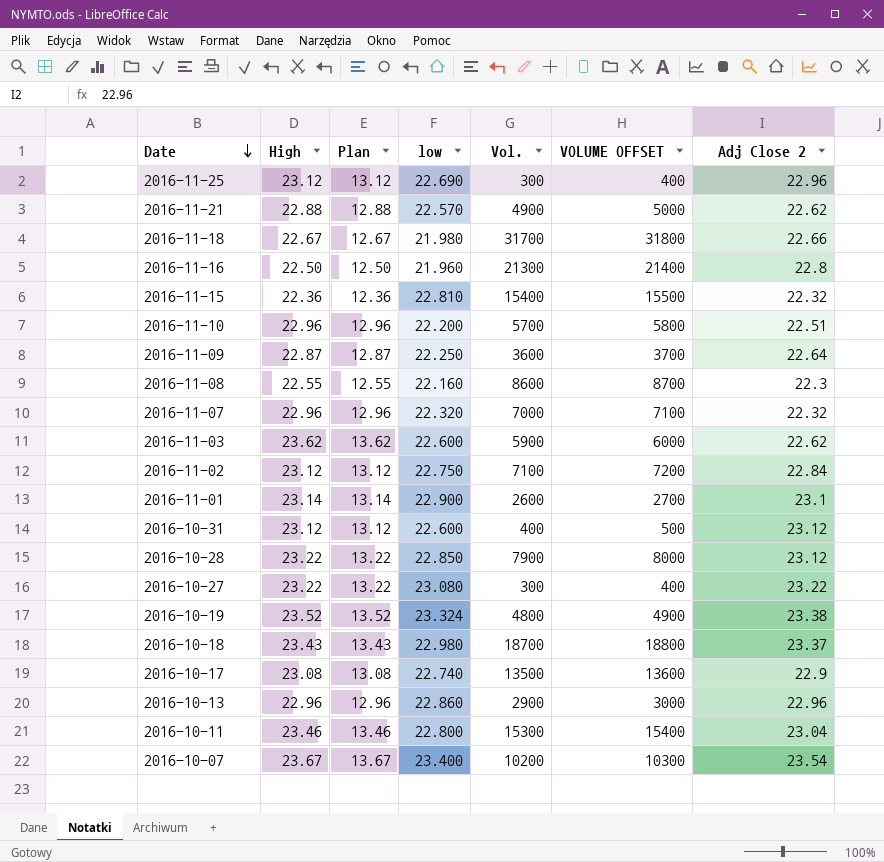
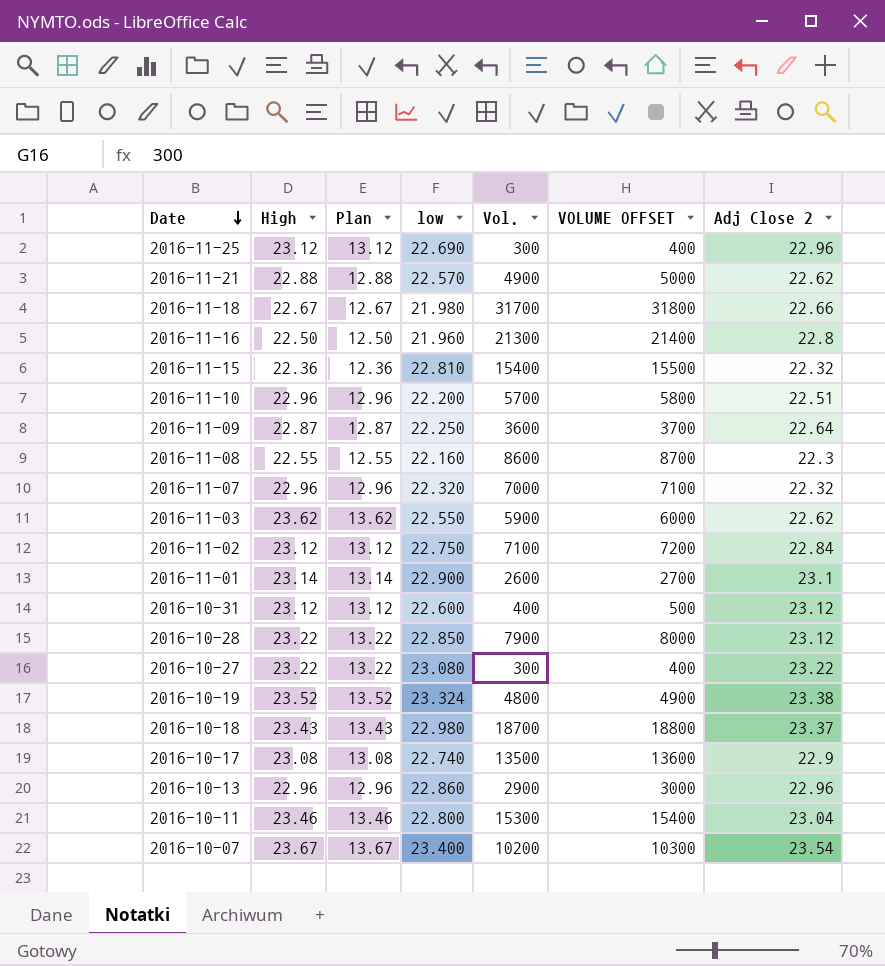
2016-11-03 | low: 22.600 -> 22.550

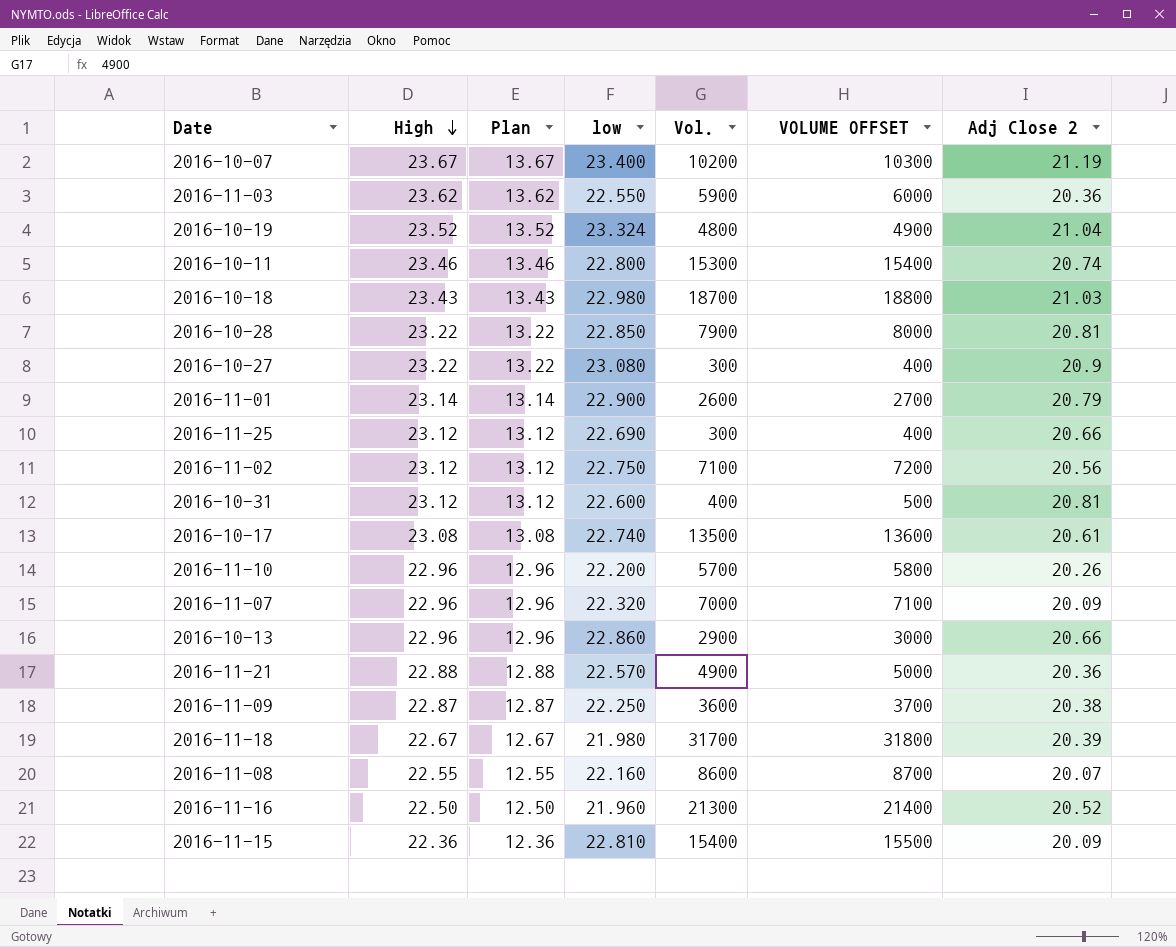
row order: Date descending -> High descending
2016-10-07 | Adj Close 2: 23.54 -> 21.19
2016-11-03 | Adj Close 2: 22.62 -> 20.36
2016-10-19 | Adj Close 2: 23.38 -> 21.04
2016-10-11 | Adj Close 2: 23.04 -> 20.74
2016-10-18 | Adj Close 2: 23.37 -> 21.03
2016-10-28 | Adj Close 2: 23.12 -> 20.81
2016-10-27 | Adj Close 2: 23.22 -> 20.9
2016-11-01 | Adj Close 2: 23.1 -> 20.79
2016-11-25 | Adj Close 2: 22.96 -> 20.66
2016-11-02 | Adj Close 2: 22.84 -> 20.56
2016-10-31 | Adj Close 2: 23.12 -> 20.81
2016-10-17 | Adj Close 2: 22.9 -> 20.61
2016-11-10 | Adj Close 2: 22.51 -> 20.26
2016-11-07 | Adj Close 2: 22.32 -> 20.09
2016-10-13 | Adj Close 2: 22.96 -> 20.66
2016-11-21 | Adj Close 2: 22.62 -> 20.36
2016-11-09 | Adj Close 2: 22.64 -> 20.38
2016-11-18 | Adj Close 2: 22.66 -> 20.39
2016-11-08 | Adj Close 2: 22.3 -> 20.07
2016-11-16 | Adj Close 2: 22.8 -> 20.52
2016-11-15 | Adj Close 2: 22.32 -> 20.09

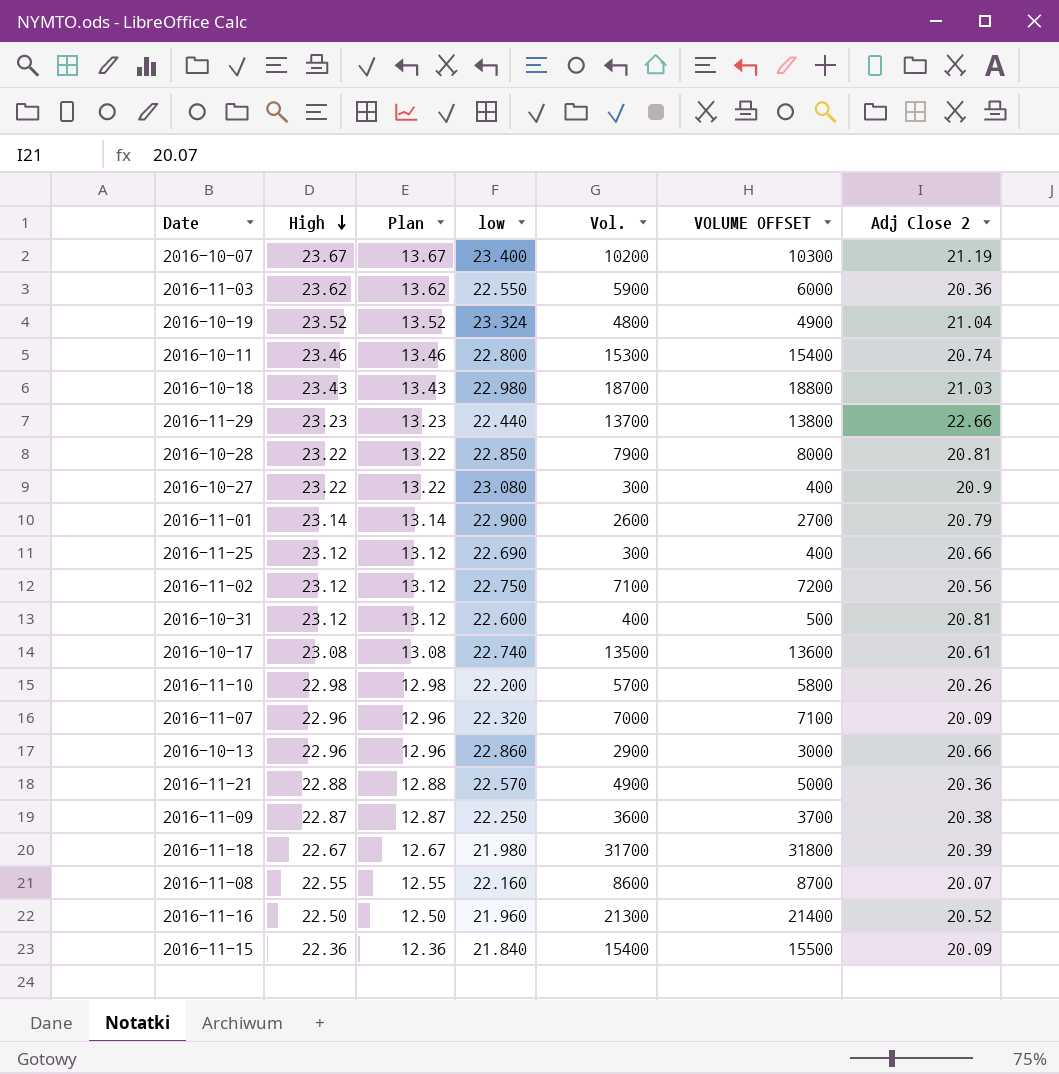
row 2016-11-29: none -> 23.23 | 13.23 | 22.440 | 13700 | 13800 | 22.66
2016-11-10 | High: 22.96 -> 22.98
2016-11-10 | Plan: 12.96 -> 12.98
2016-11-15 | low: 22.810 -> 21.840

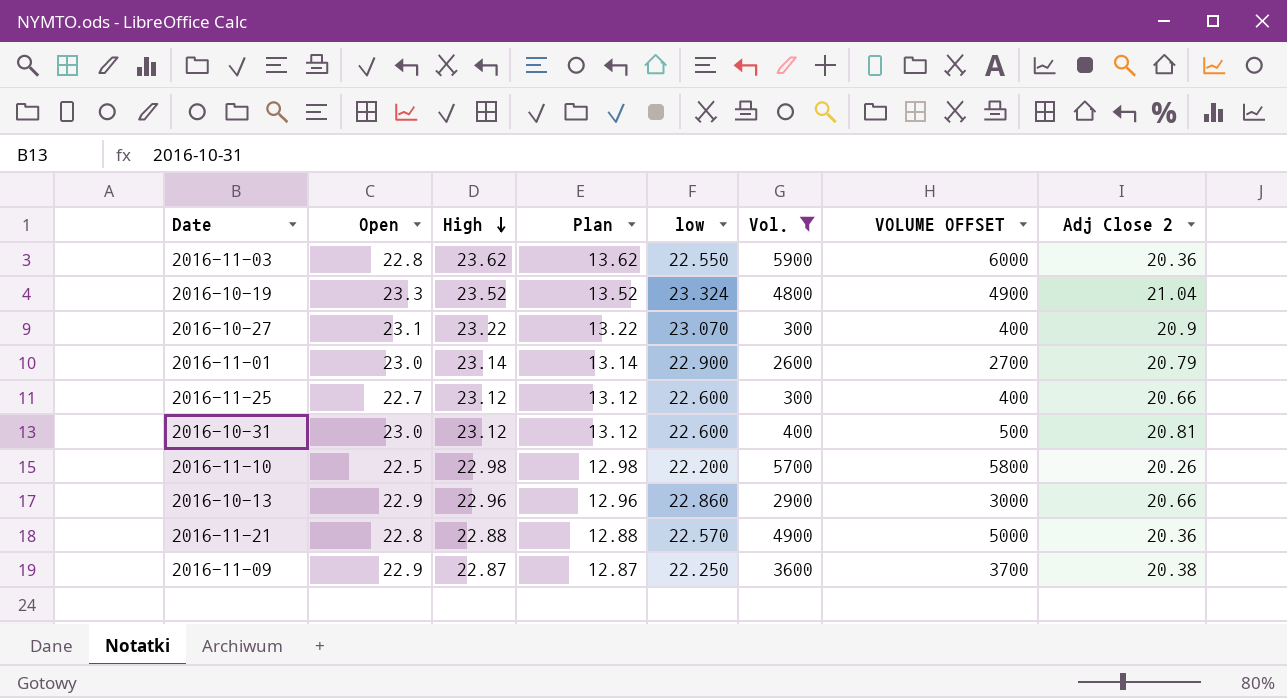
filter: none -> Vol. <= 5900
column Open | position: none -> 2
2016-10-27 | low: 23.080 -> 23.070
2016-11-25 | low: 22.690 -> 22.600

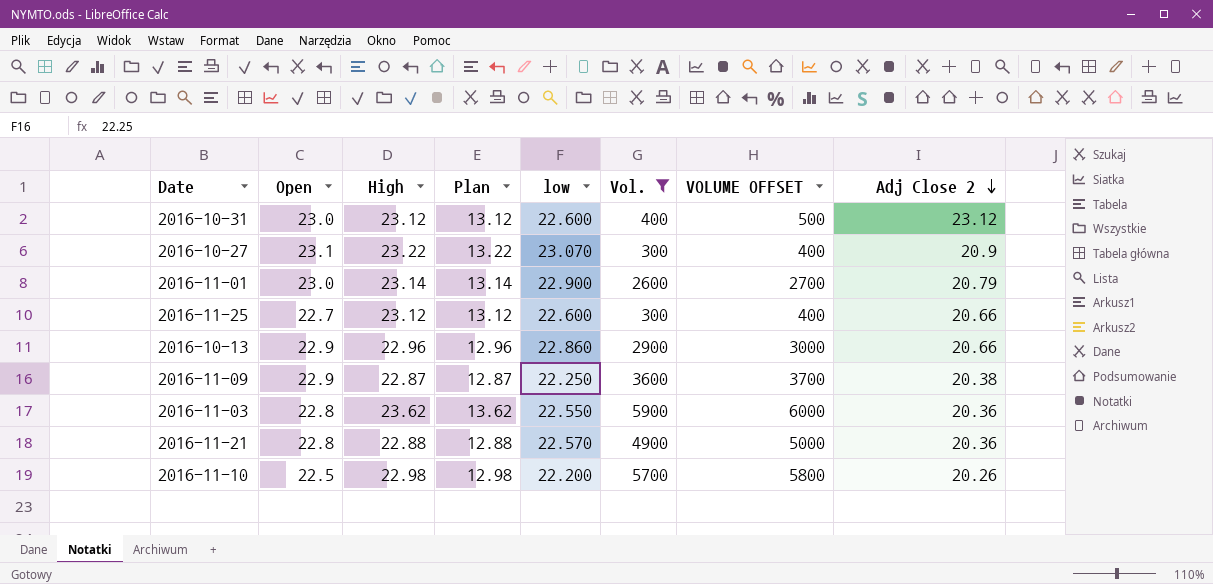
row order: High descending -> Adj Close 2 descending
row 2016-10-19: 23.3 | 23.52 | 13.52 | 23.324 | 4800 | 4900 | 21.04 -> none
2016-10-31 | Adj Close 2: 20.81 -> 23.12

